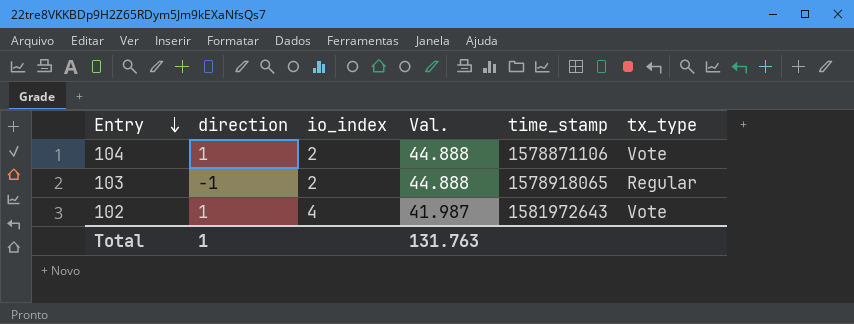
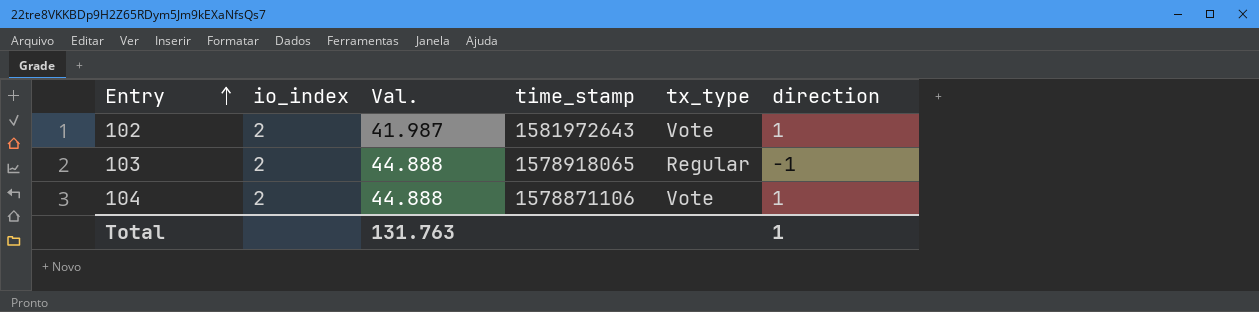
row order: Entry descending -> Entry ascending
column direction | position: 2 -> 6
102 | io_index: 4 -> 2

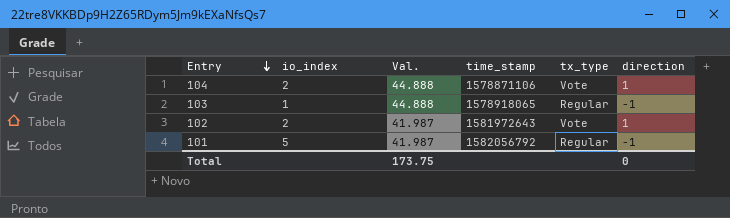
row order: Entry ascending -> Entry descending
103 | io_index: 2 -> 1
row 101: none -> 5 | 41.987 | 1582056792 | Regular | -1
Total | Val.: 131.763 -> 173.75
Total | direction: 1 -> 0

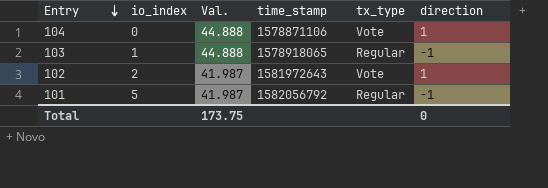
104 | io_index: 2 -> 0

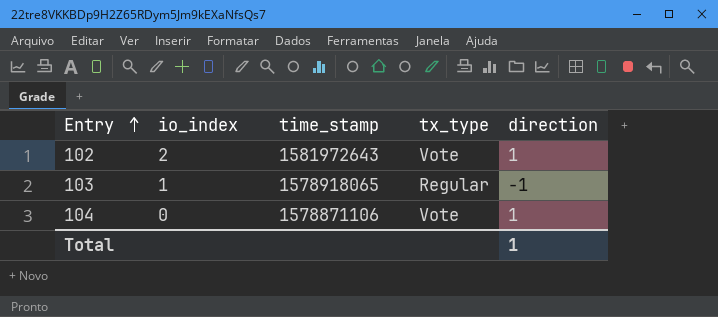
row order: Entry descending -> Entry ascending
column Val. | position: 3 -> none
row 101: 5 | 41.987 | 1582056792 | Regular | -1 -> none
Total | direction: 0 -> 1

